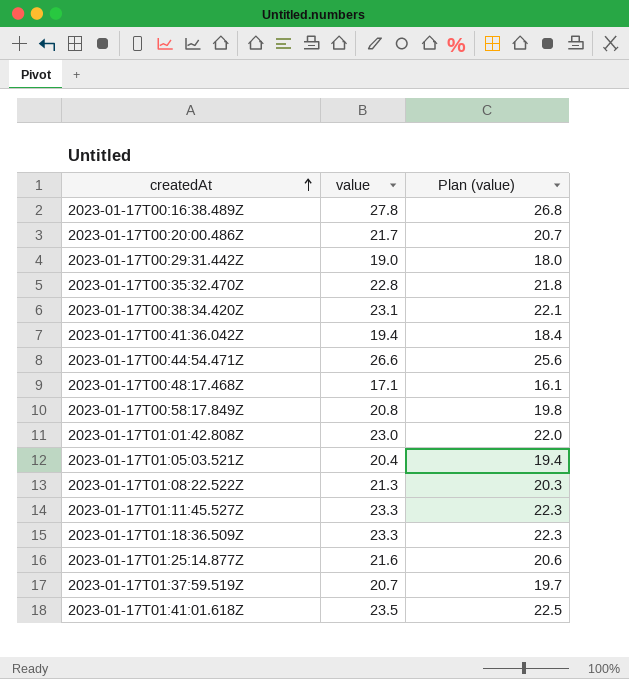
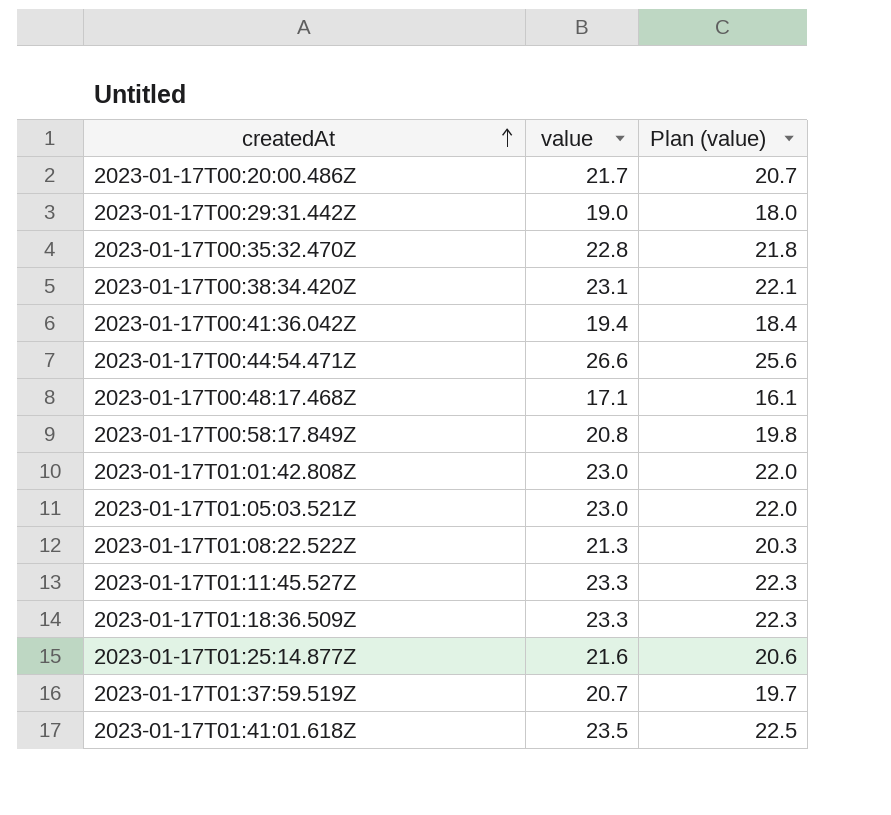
row 2023-01-17T00:16:38.489Z: 27.8 | 26.8 -> none
2023-01-17T01:05:03.521Z | value: 20.4 -> 23.0
2023-01-17T01:05:03.521Z | Plan (value): 19.4 -> 22.0

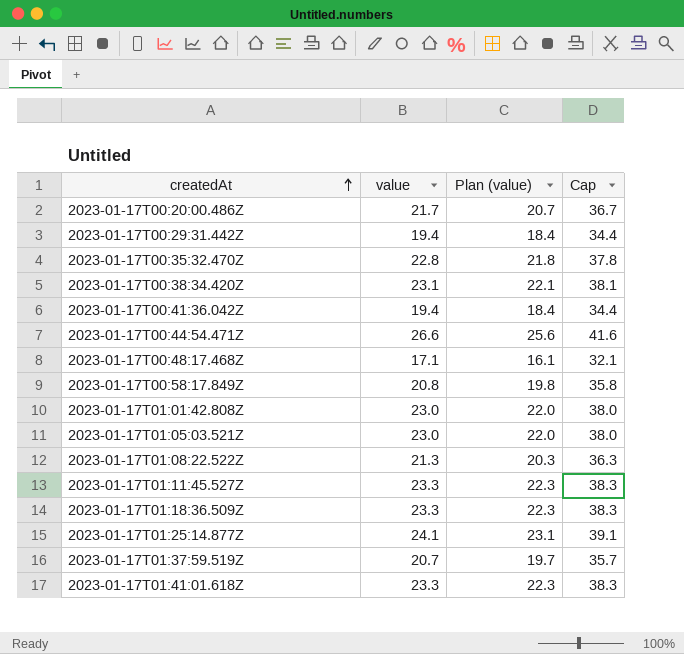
column Cap | formula: none -> [value] + 15
2023-01-17T00:29:31.442Z | value: 19.0 -> 19.4
2023-01-17T00:29:31.442Z | Plan (value): 18.0 -> 18.4
2023-01-17T01:25:14.877Z | value: 21.6 -> 24.1
2023-01-17T01:25:14.877Z | Plan (value): 20.6 -> 23.1
2023-01-17T01:41:01.618Z | value: 23.5 -> 23.3
2023-01-17T01:41:01.618Z | Plan (value): 22.5 -> 22.3

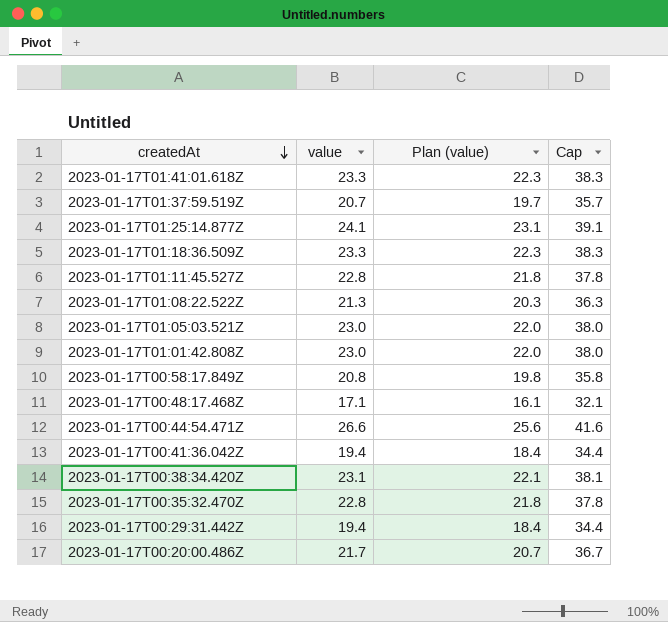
row order: createdAt ascending -> createdAt descending
2023-01-17T01:11:45.527Z | value: 23.3 -> 22.8
2023-01-17T01:11:45.527Z | Plan (value): 22.3 -> 21.8
2023-01-17T01:11:45.527Z | Cap: 38.3 -> 37.8

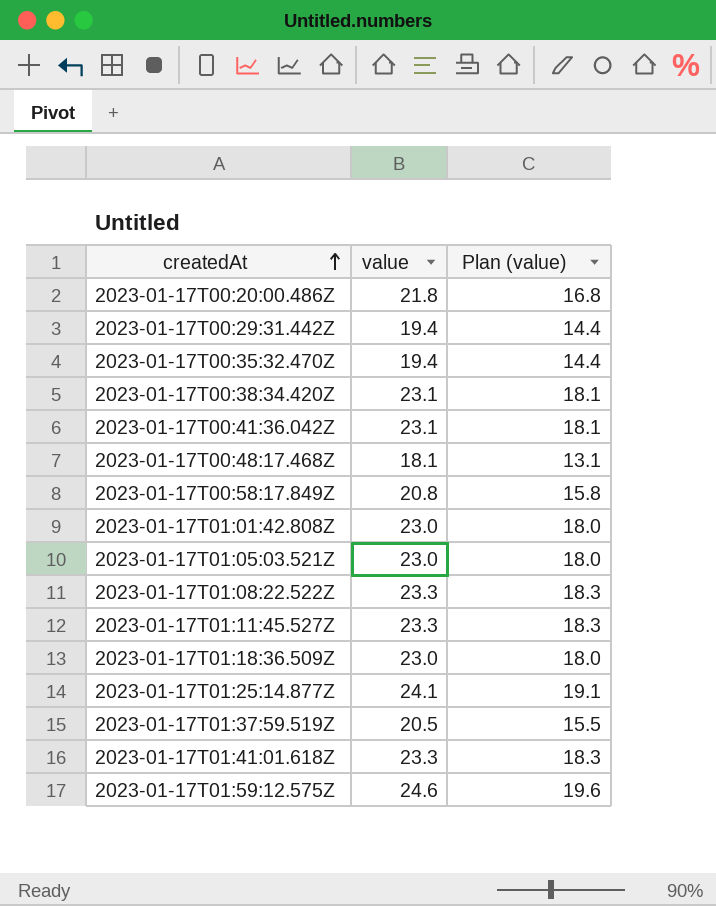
row order: createdAt descending -> createdAt ascending
column Cap | formula: [value] + 15 -> none
column Plan (value) | formula: [value] - 1 -> [value] - 5
row 2023-01-17T00:44:54.471Z: 26.6 | 25.6 | 41.6 -> none
2023-01-17T00:20:00.486Z | value: 21.7 -> 21.8
2023-01-17T00:35:32.470Z | value: 22.8 -> 19.4
2023-01-17T00:41:36.042Z | value: 19.4 -> 23.1
2023-01-17T00:48:17.468Z | value: 17.1 -> 18.1
2023-01-17T01:08:22.522Z | value: 21.3 -> 23.3
2023-01-17T01:11:45.527Z | value: 22.8 -> 23.3
2023-01-17T01:18:36.509Z | value: 23.3 -> 23.0
2023-01-17T01:37:59.519Z | value: 20.7 -> 20.5
row 2023-01-17T01:59:12.575Z: none -> 24.6 | 19.6

